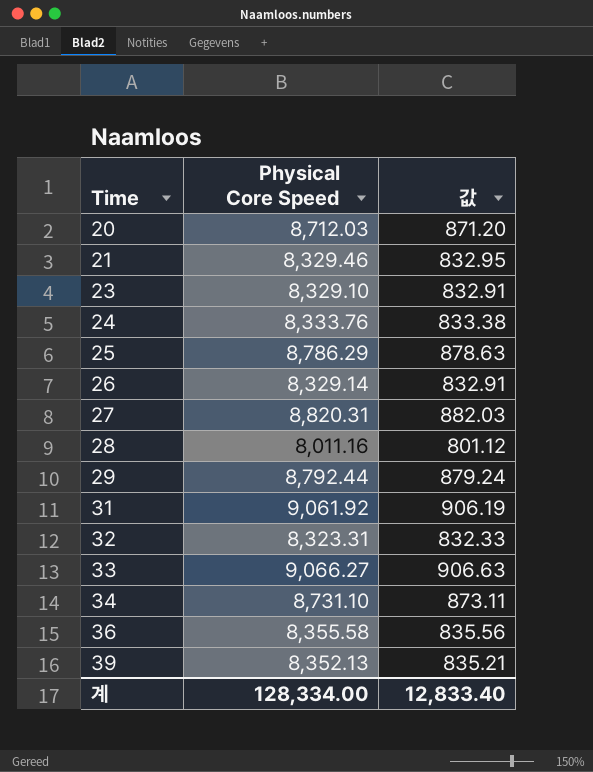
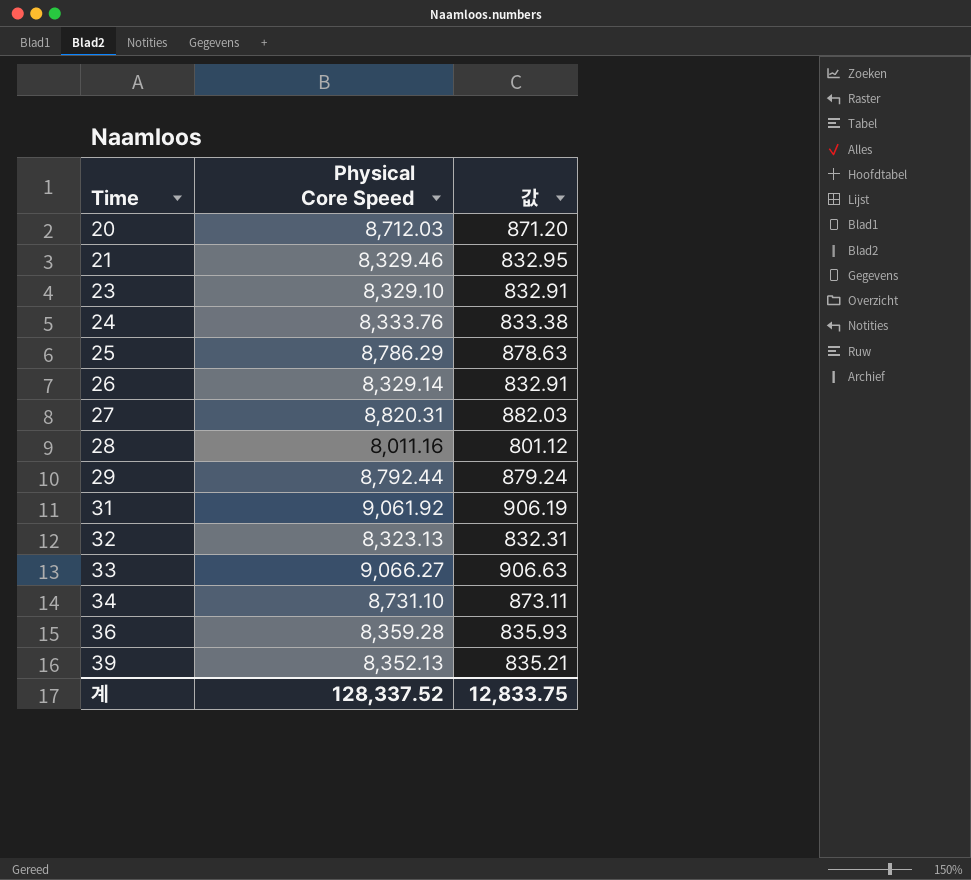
32 | Physical Core Speed: 8,323.31 -> 8,323.13
32 | 값: 832.33 -> 832.31
36 | Physical Core Speed: 8,355.58 -> 8,359.28
36 | 값: 835.56 -> 835.93
계 | Physical Core Speed: 128,334.00 -> 128,337.52
계 | 값: 12,833.40 -> 12,833.75

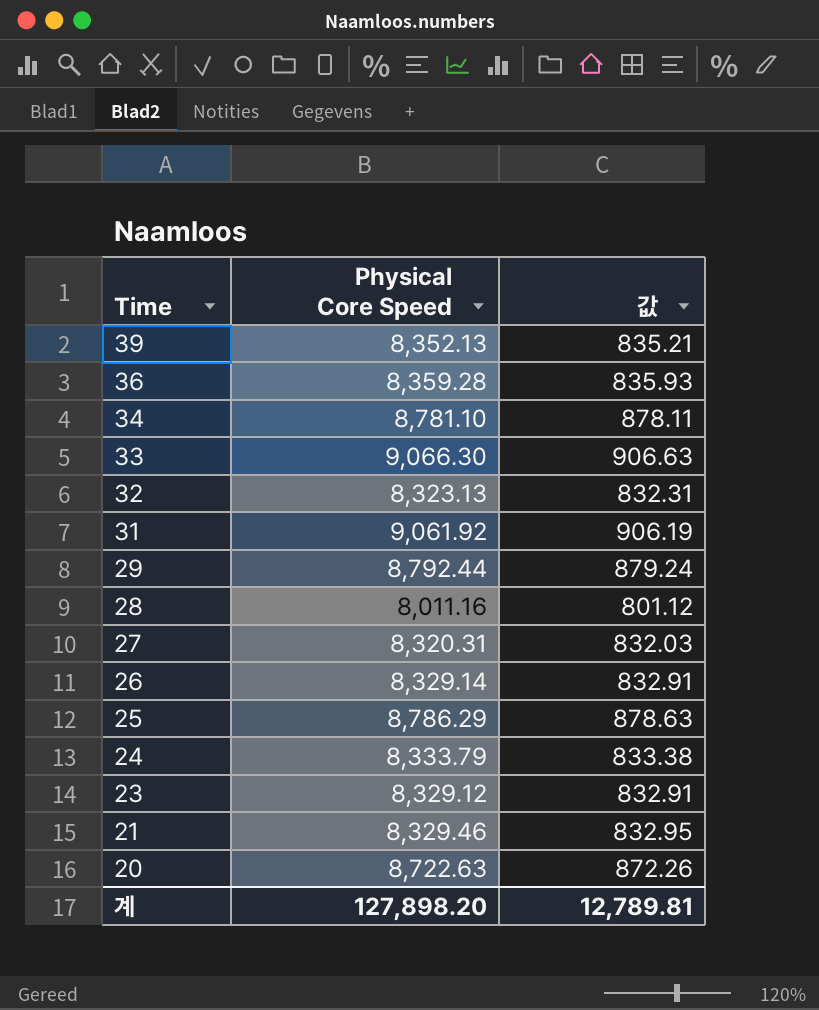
row order: Time ascending -> Time descending
34 | Physical Core Speed: 8,731.10 -> 8,781.10
34 | 값: 873.11 -> 878.11
33 | Physical Core Speed: 9,066.27 -> 9,066.30
27 | Physical Core Speed: 8,820.31 -> 8,320.31
27 | 값: 882.03 -> 832.03
24 | Physical Core Speed: 8,333.76 -> 8,333.79
23 | Physical Core Speed: 8,329.10 -> 8,329.12
20 | Physical Core Speed: 8,712.03 -> 8,722.63
20 | 값: 871.20 -> 872.26
계 | Physical Core Speed: 128,337.52 -> 127,898.20
계 | 값: 12,833.75 -> 12,789.81

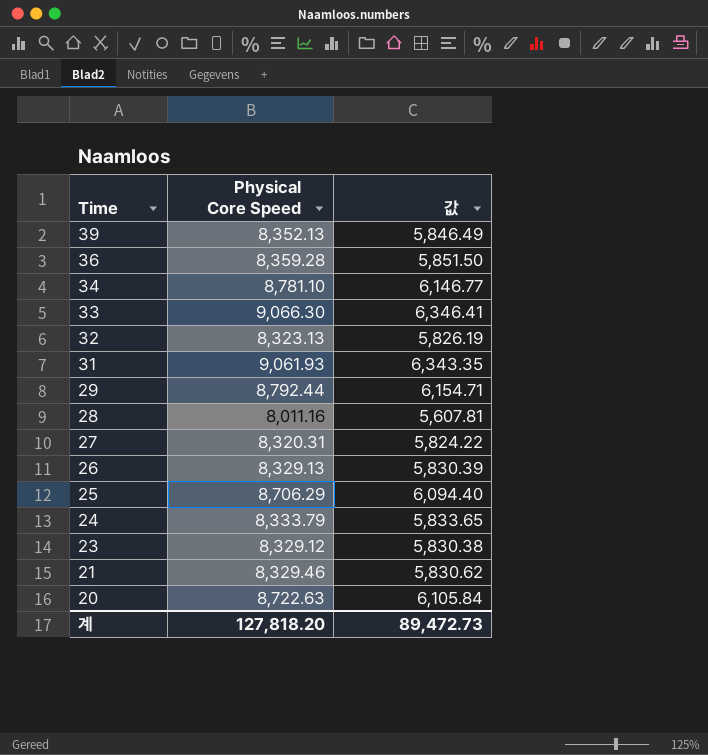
column 값 | formula: [Physical Core Speed] * 0.1 -> [Physical Core Speed] * 0.7
31 | Physical Core Speed: 9,061.92 -> 9,061.93
26 | Physical Core Speed: 8,329.14 -> 8,329.13
25 | Physical Core Speed: 8,786.29 -> 8,706.29
계 | Physical Core Speed: 127,898.20 -> 127,818.20
계 | 값: 12,789.81 -> 89,472.73

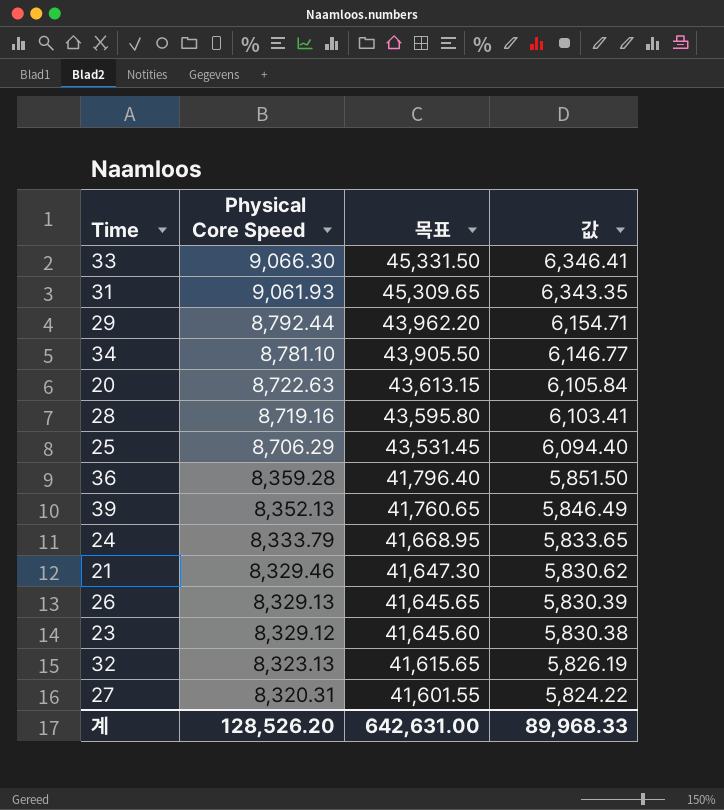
row order: Time descending -> Physical Core Speed descending
column 목표 | formula: none -> [Physical Core Speed] * 5
28 | Physical Core Speed: 8,011.16 -> 8,719.16
28 | 값: 5,607.81 -> 6,103.41
계 | Physical Core Speed: 127,818.20 -> 128,526.20
계 | 값: 89,472.73 -> 89,968.33

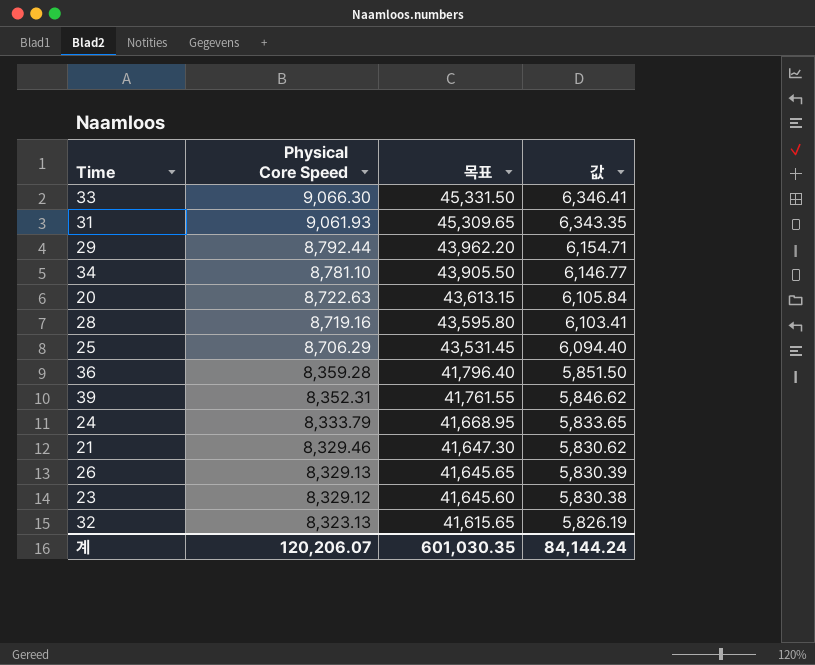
row 27: 8,320.31 | 41,601.55 | 5,824.22 -> none
39 | Physical Core Speed: 8,352.13 -> 8,352.31
39 | 목표: 41,760.65 -> 41,761.55
39 | 값: 5,846.49 -> 5,846.62
계 | Physical Core Speed: 128,526.20 -> 120,206.07
계 | 목표: 642,631.00 -> 601,030.35
계 | 값: 89,968.33 -> 84,144.24

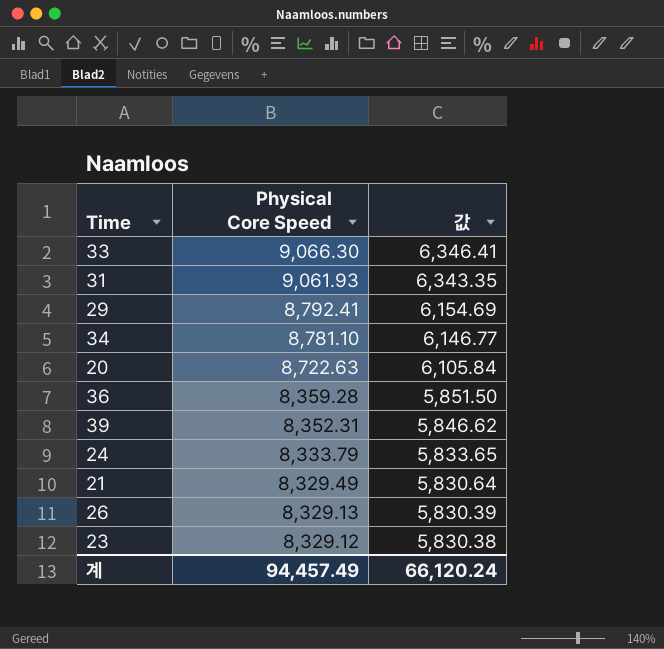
column 목표 | formula: [Physical Core Speed] * 5 -> none
row 28: 8,719.16 | 43,595.80 | 6,103.41 -> none
row 25: 8,706.29 | 43,531.45 | 6,094.40 -> none
row 32: 8,323.13 | 41,615.65 | 5,826.19 -> none
29 | Physical Core Speed: 8,792.44 -> 8,792.41
29 | 값: 6,154.71 -> 6,154.69
21 | Physical Core Speed: 8,329.46 -> 8,329.49
21 | 값: 5,830.62 -> 5,830.64
계 | Physical Core Speed: 120,206.07 -> 94,457.49
계 | 값: 84,144.24 -> 66,120.24

